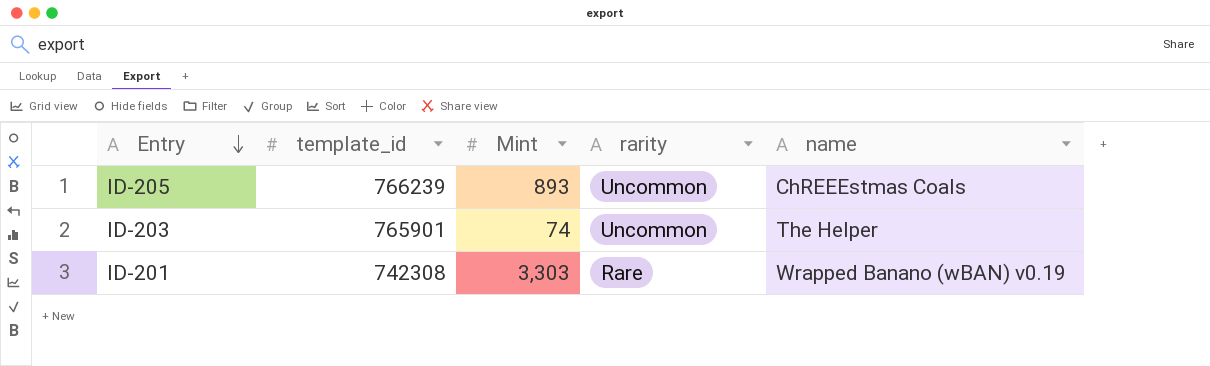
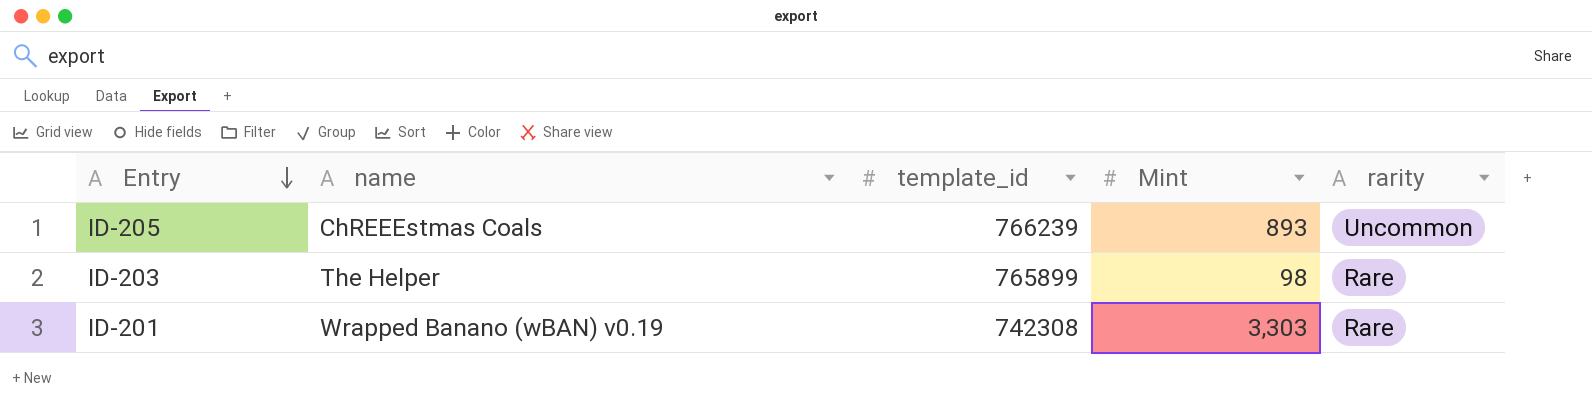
column name | position: 5 -> 2
ID-203 | template_id: 765901 -> 765899
ID-203 | Mint: 74 -> 98
ID-203 | rarity: Uncommon -> Rare

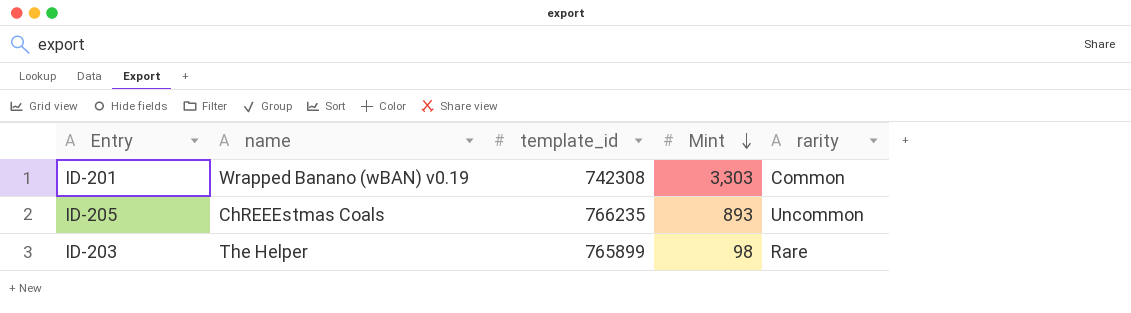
row order: Entry descending -> Mint descending
ID-201 | rarity: Rare -> Common
ID-205 | template_id: 766239 -> 766235

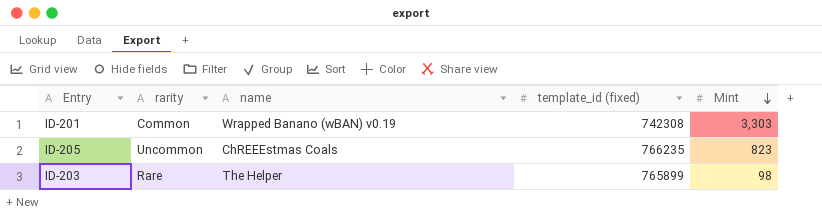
column rarity | position: 5 -> 2
column name: template_id -> template_id (fixed)
ID-205 | Mint: 893 -> 823

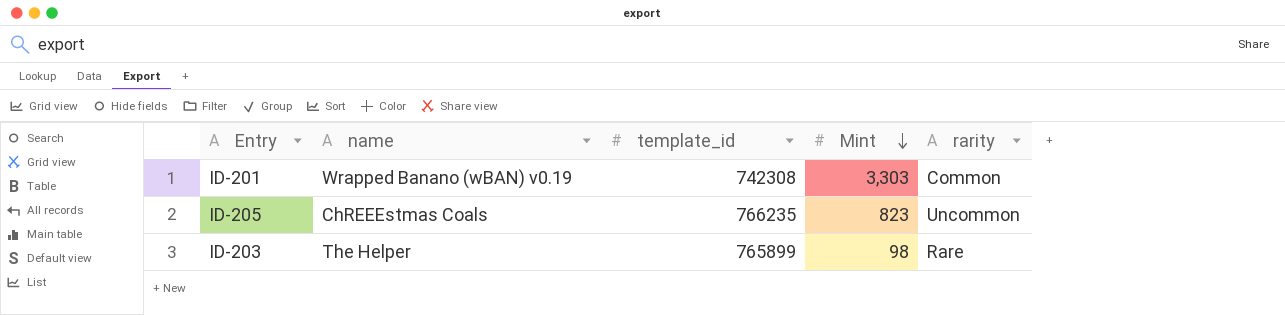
column name: template_id (fixed) -> template_id
column rarity | position: 2 -> 5

